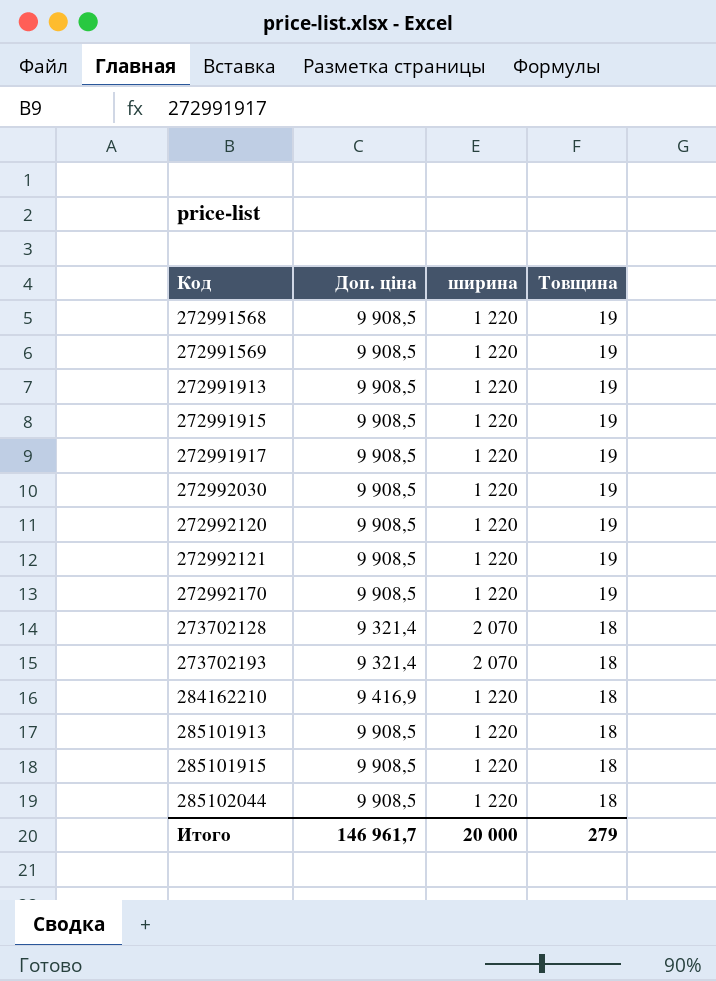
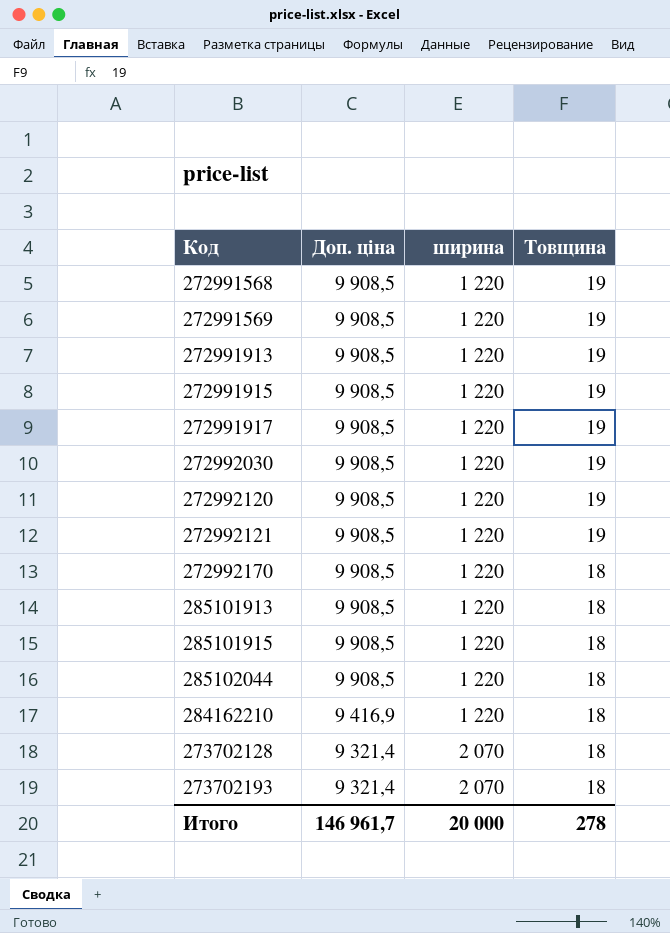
row order: Код ascending -> Доп. ціна descending
272992170 | Товщина: 19 -> 18
Итого | Товщина: 279 -> 278

